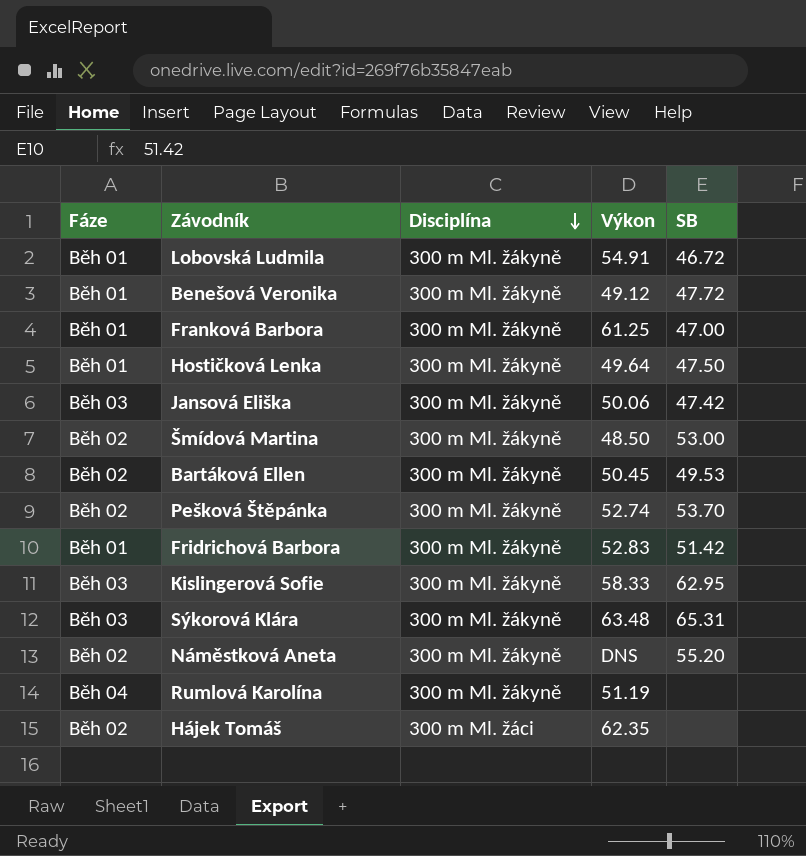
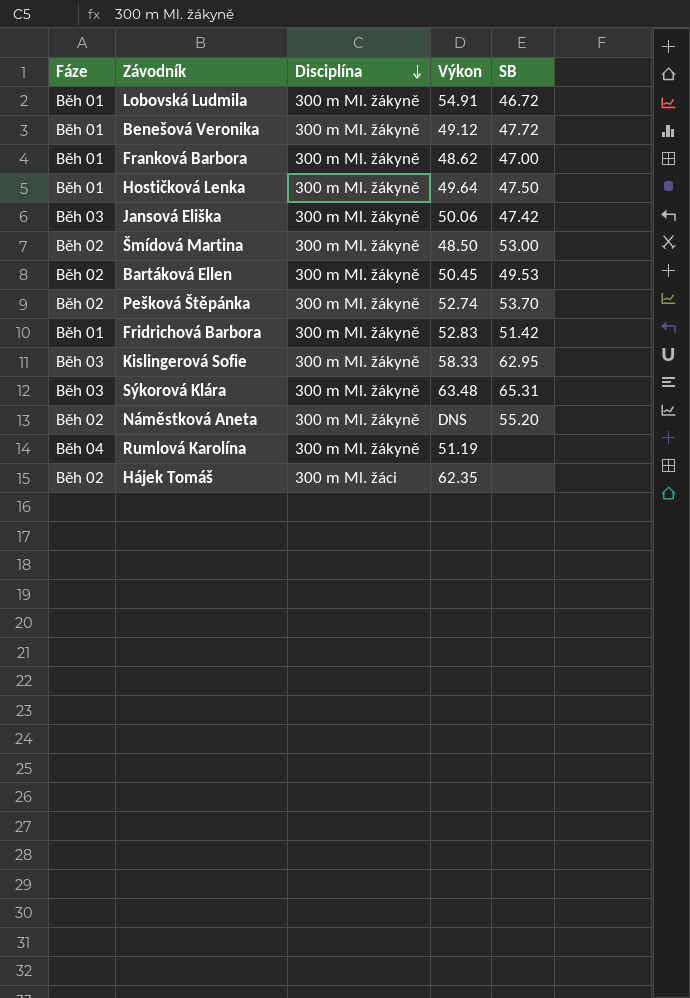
Franková Barbora | Výkon: 61.25 -> 48.62

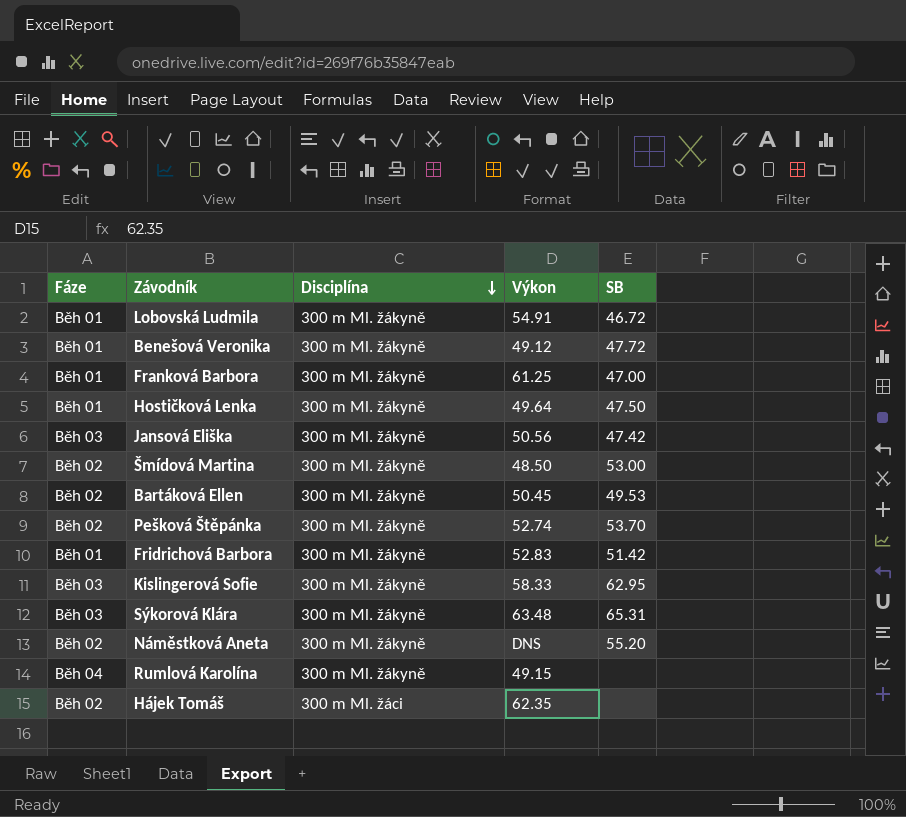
Franková Barbora | Výkon: 48.62 -> 61.25
Jansová Eliška | Výkon: 50.06 -> 50.56
Rumlová Karolína | Výkon: 51.19 -> 49.15

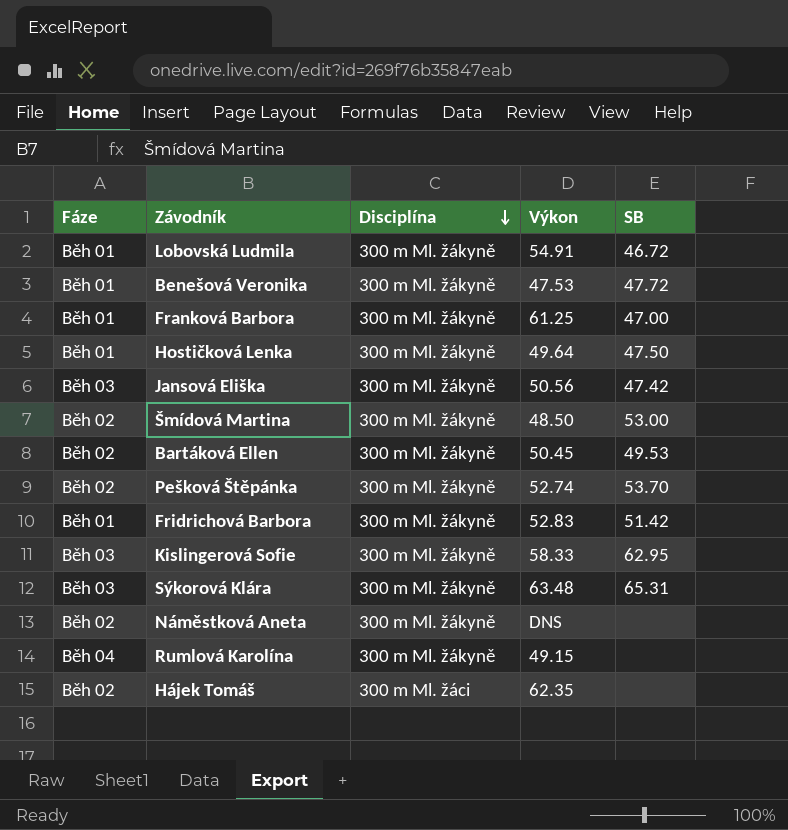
Benešová Veronika | Výkon: 49.12 -> 47.53
Náměstková Aneta | SB: 55.20 -> none

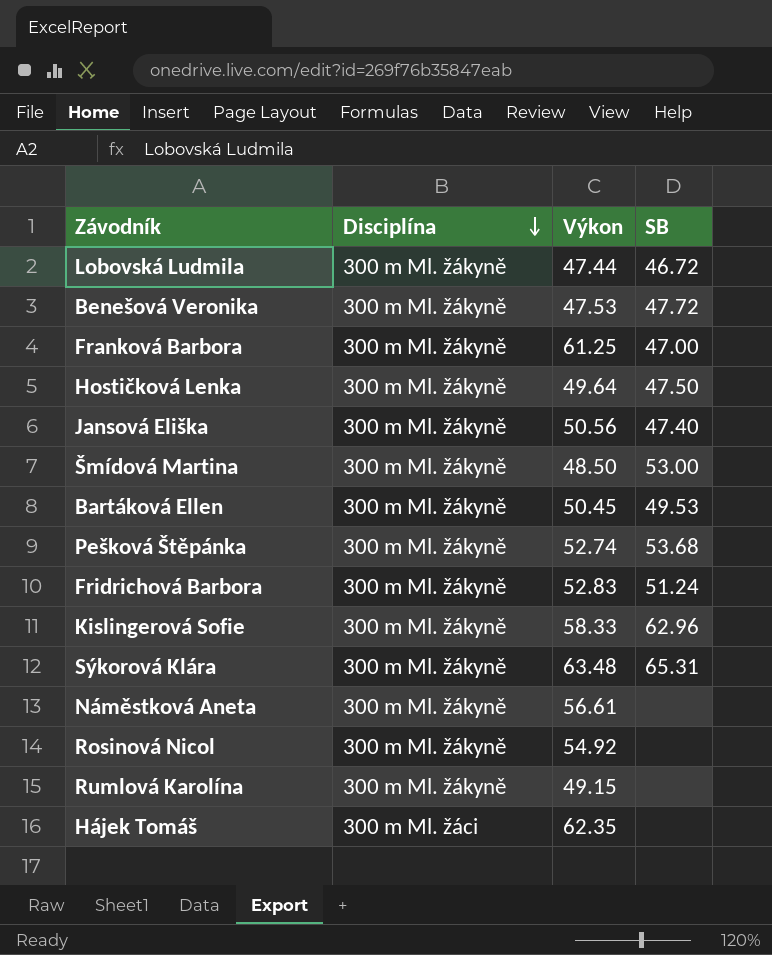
column Fáze | position: 1 -> none
Lobovská Ludmila | Výkon: 54.91 -> 47.44
Jansová Eliška | SB: 47.42 -> 47.40
Pešková Štěpánka | SB: 53.70 -> 53.68
Fridrichová Barbora | SB: 51.42 -> 51.24
Kislingerová Sofie | SB: 62.95 -> 62.96
Náměstková Aneta | Výkon: DNS -> 56.61
row Rosinová Nicol: none -> 300 m Ml. žákyně | 54.92 | none

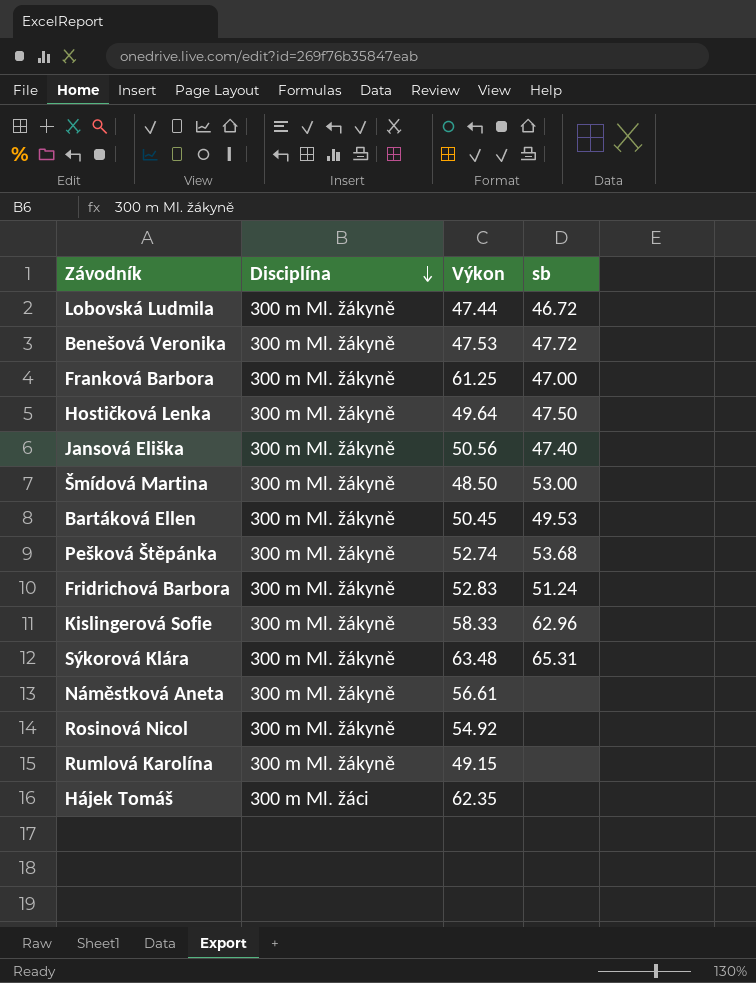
column name: SB -> sb

